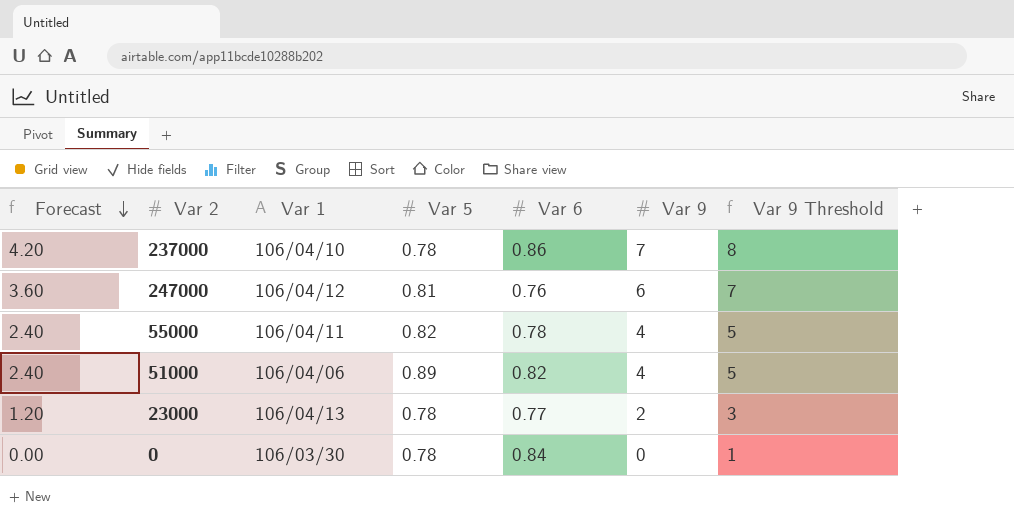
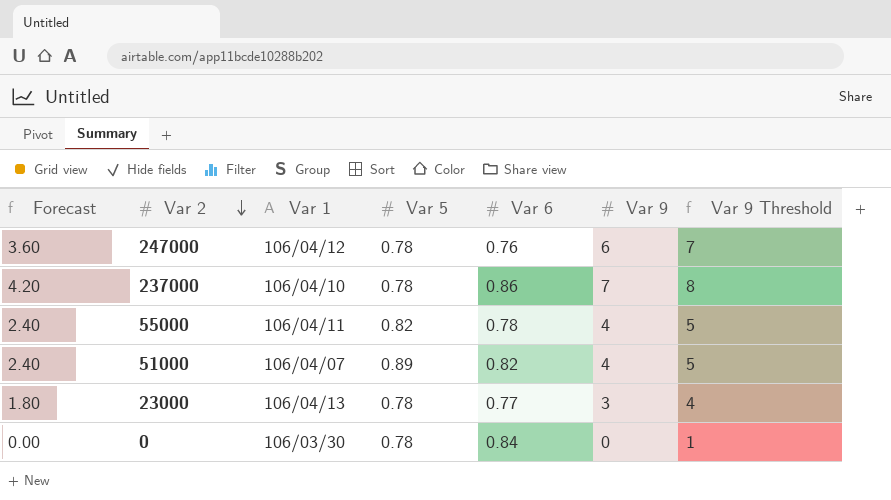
row order: Forecast descending -> Var 2 descending
247000 | Var 5: 0.81 -> 0.78
51000 | Var 1: 106/04/06 -> 106/04/07
23000 | Forecast: 1.20 -> 1.80
23000 | Var 9: 2 -> 3
23000 | Var 9 Threshold: 3 -> 4

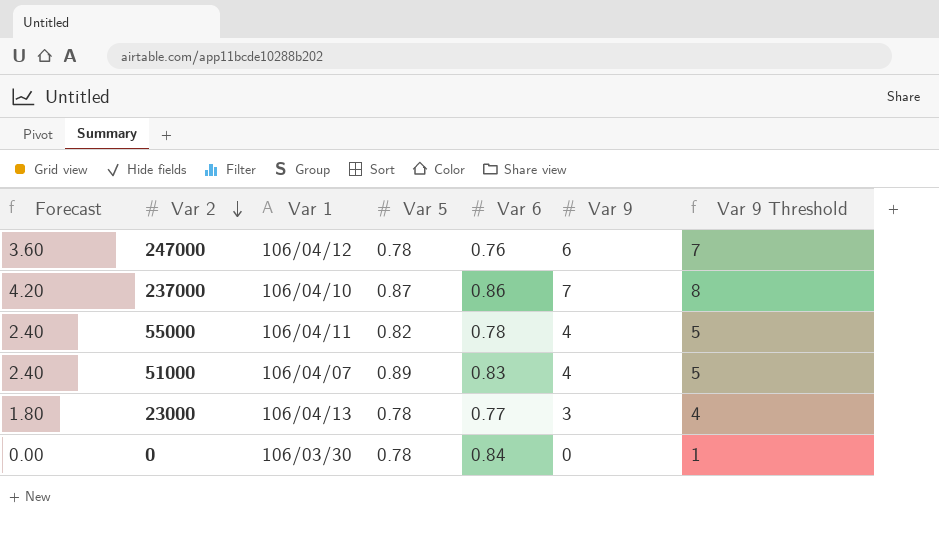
237000 | Var 5: 0.78 -> 0.87
51000 | Var 6: 0.82 -> 0.83

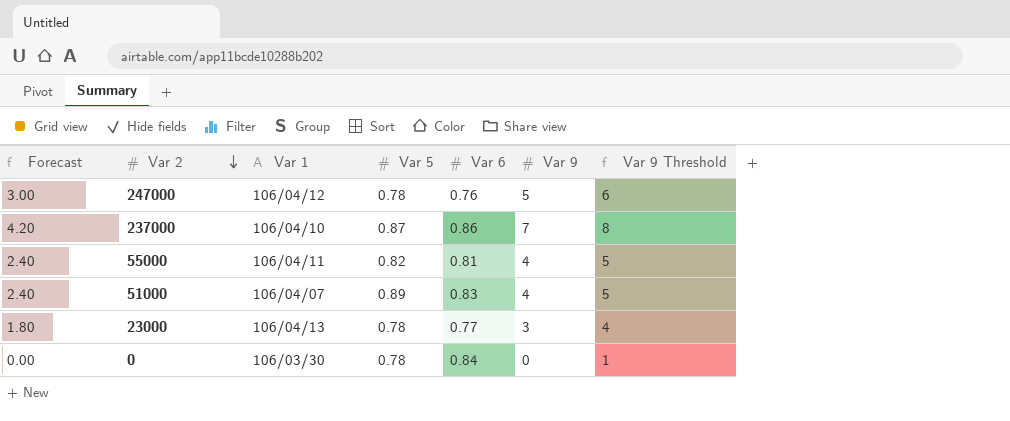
247000 | Forecast: 3.60 -> 3.00
247000 | Var 9: 6 -> 5
247000 | Var 9 Threshold: 7 -> 6
55000 | Var 6: 0.78 -> 0.81

